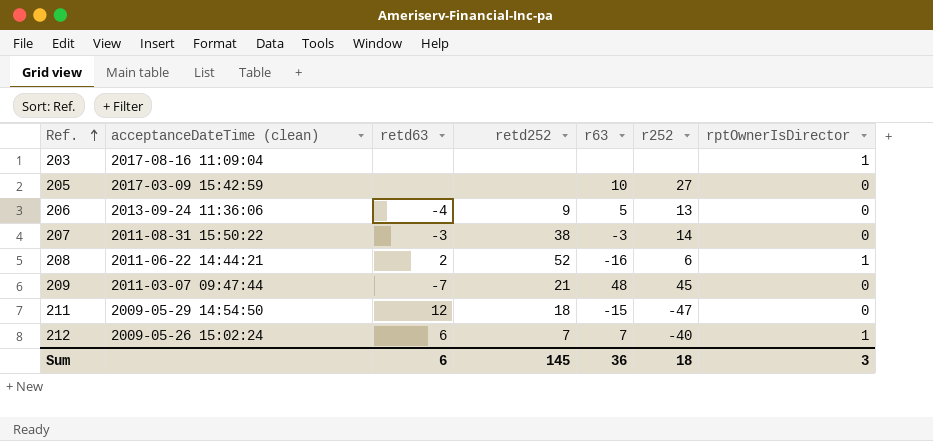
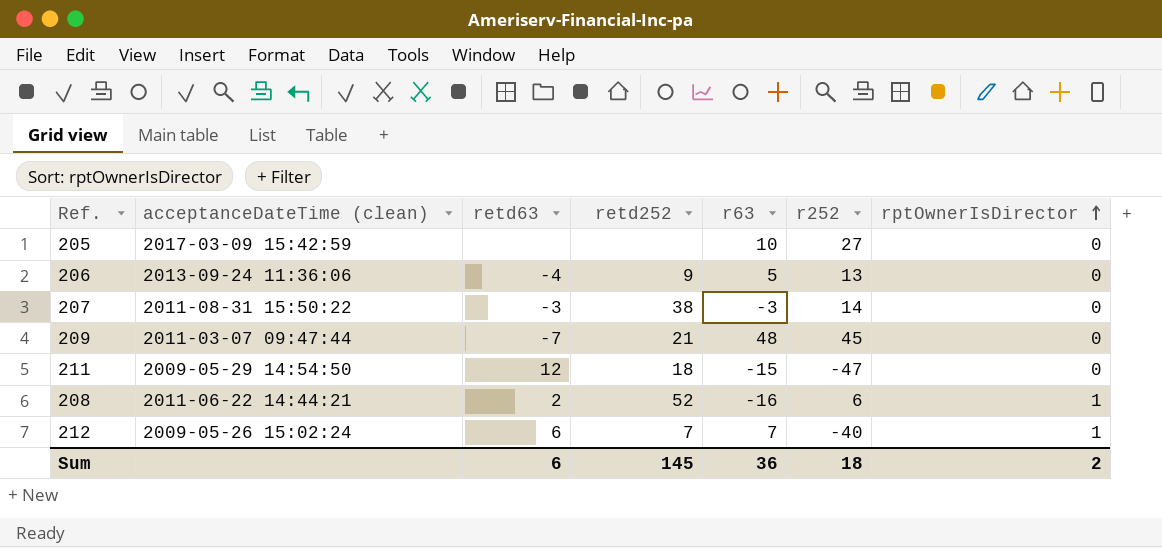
row order: Ref. ascending -> rptOwnerIsDirector ascending
row 203: 2017-08-16 11:09:04 | none | none | none | none | 1 -> none
Sum | rptOwnerIsDirector: 3 -> 2

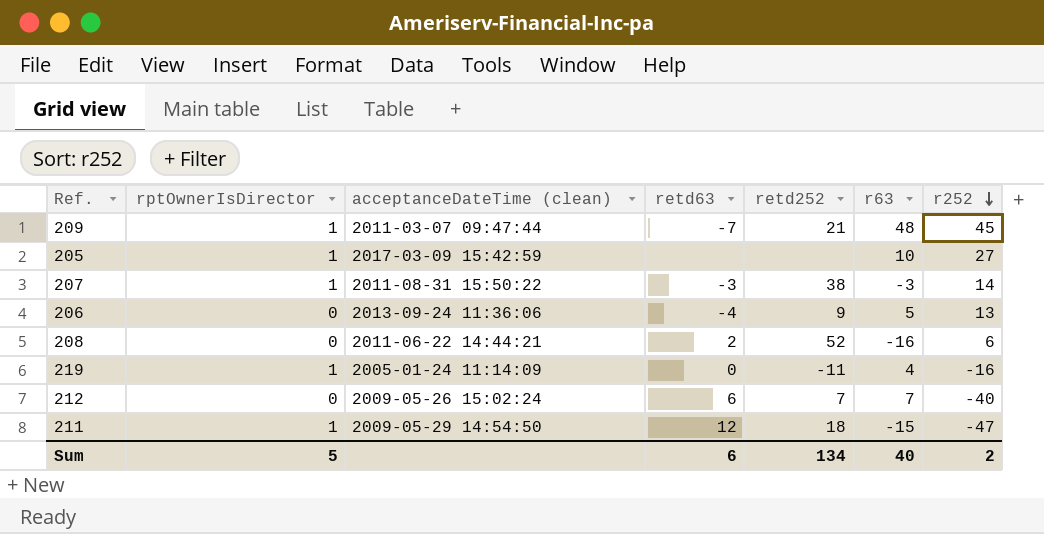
row order: rptOwnerIsDirector ascending -> r252 descending
column rptOwnerIsDirector | position: 7 -> 2
209 | rptOwnerIsDirector: 0 -> 1
205 | rptOwnerIsDirector: 0 -> 1
207 | rptOwnerIsDirector: 0 -> 1
208 | rptOwnerIsDirector: 1 -> 0
row 219: none -> 1 | 2005-01-24 11:14:09 | 0 | -11 | 4 | -16
212 | rptOwnerIsDirector: 1 -> 0
211 | rptOwnerIsDirector: 0 -> 1
Sum | rptOwnerIsDirector: 2 -> 5
Sum | retd252: 145 -> 134
Sum | r63: 36 -> 40
Sum | r252: 18 -> 2

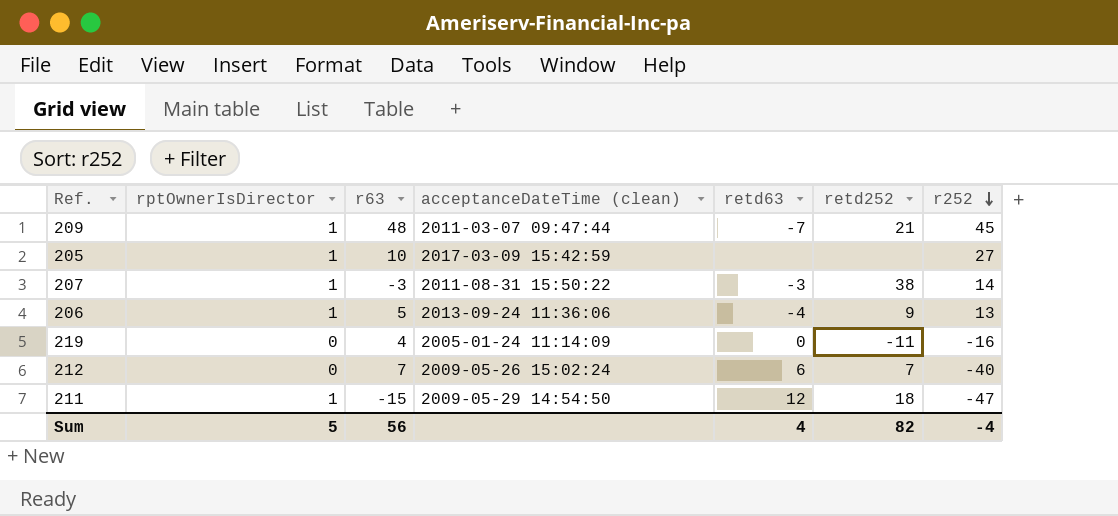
column r63 | position: 6 -> 3
row 208: 0 | 2011-06-22 14:44:21 | 2 | 52 | -16 | 6 -> none
206 | rptOwnerIsDirector: 0 -> 1
219 | rptOwnerIsDirector: 1 -> 0
Sum | r63: 40 -> 56
Sum | retd63: 6 -> 4
Sum | retd252: 134 -> 82
Sum | r252: 2 -> -4

